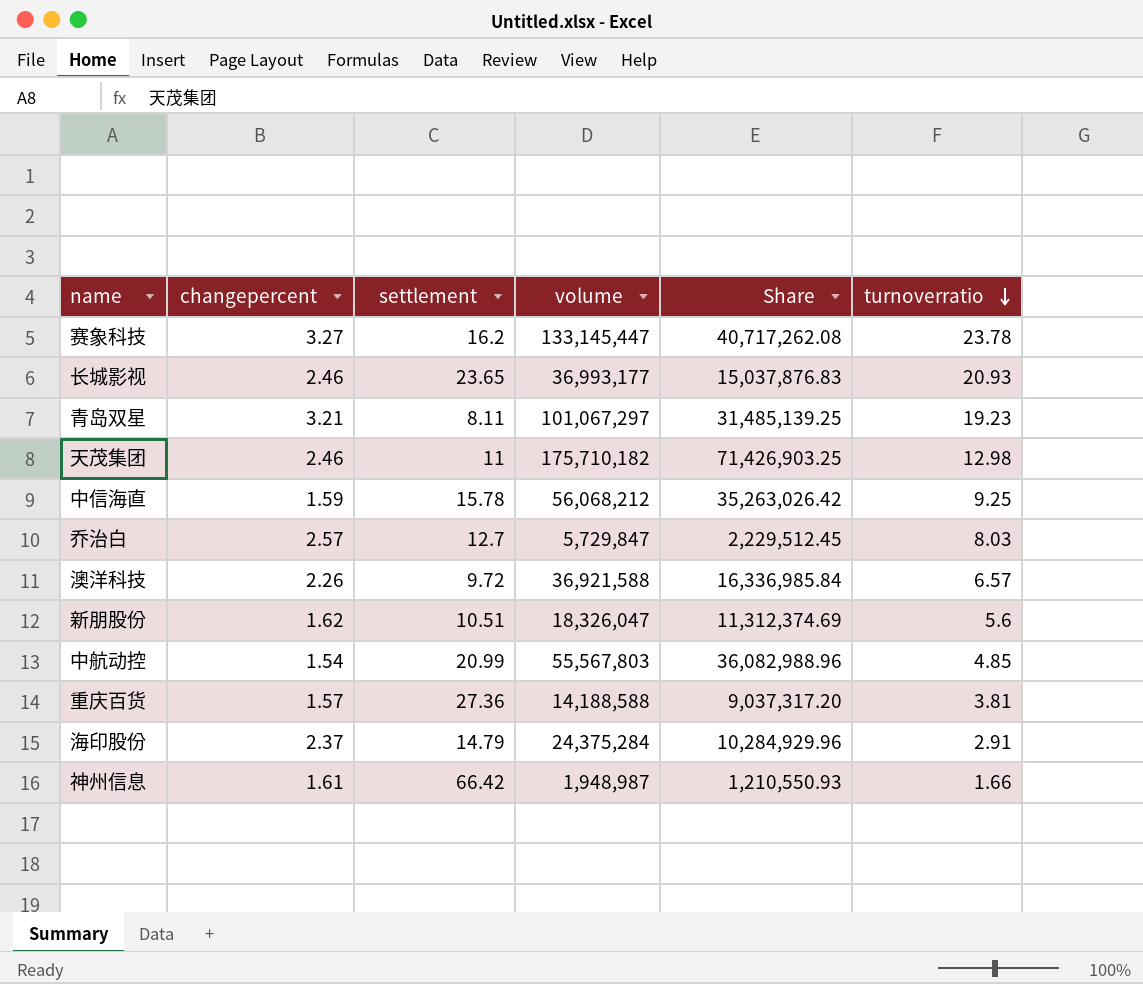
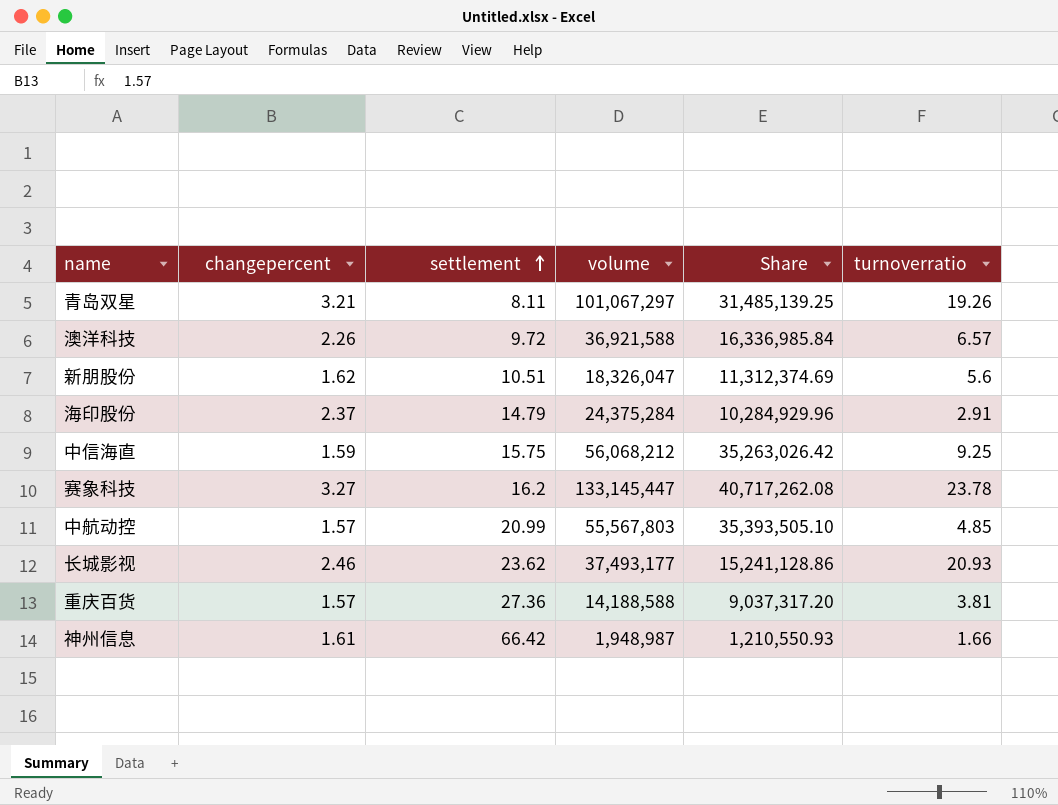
row order: turnoverratio descending -> settlement ascending
row 天茂集团: 2.46 | 11 | 175,710,182 | 71,426,903.25 | 12.98 -> none
row 乔治白: 2.57 | 12.7 | 5,729,847 | 2,229,512.45 | 8.03 -> none
青岛双星 | turnoverratio: 19.23 -> 19.26
中信海直 | settlement: 15.78 -> 15.75
中航动控 | changepercent: 1.54 -> 1.57
中航动控 | Share: 36,082,988.96 -> 35,393,505.10
长城影视 | settlement: 23.65 -> 23.62
长城影视 | volume: 36,993,177 -> 37,493,177
长城影视 | Share: 15,037,876.83 -> 15,241,128.86

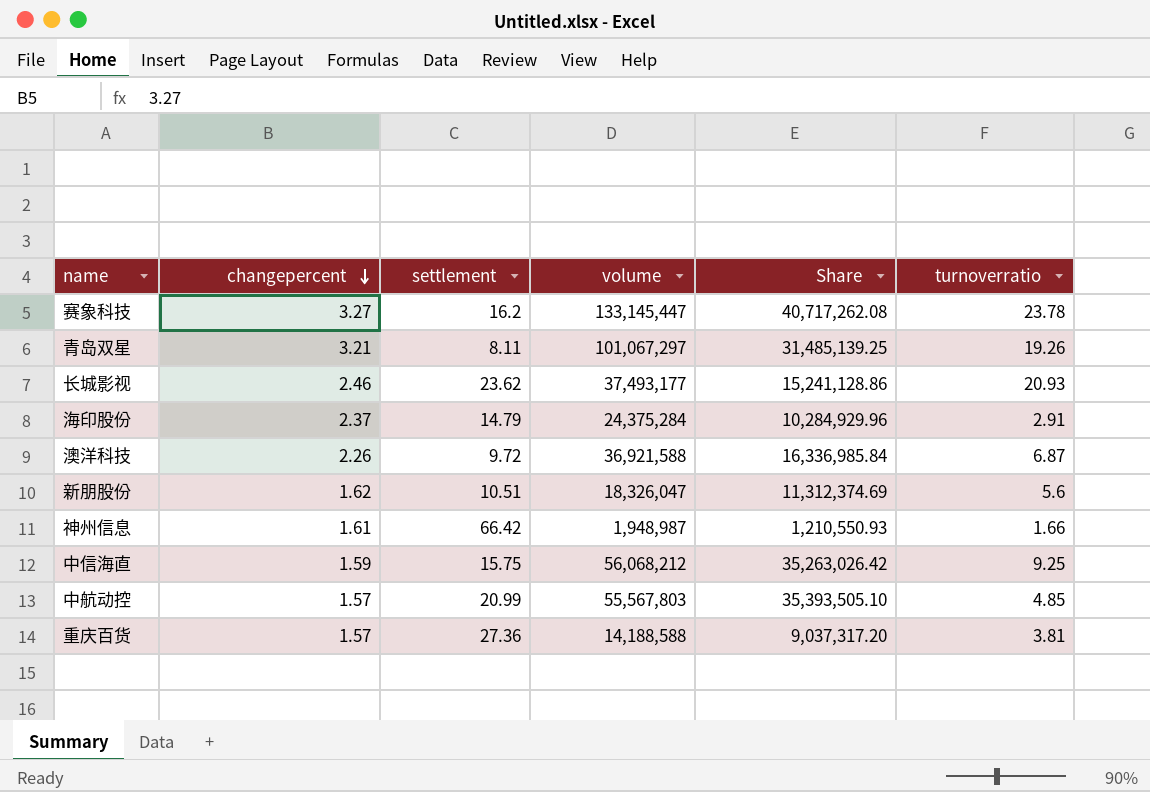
row order: settlement ascending -> changepercent descending
澳洋科技 | turnoverratio: 6.57 -> 6.87

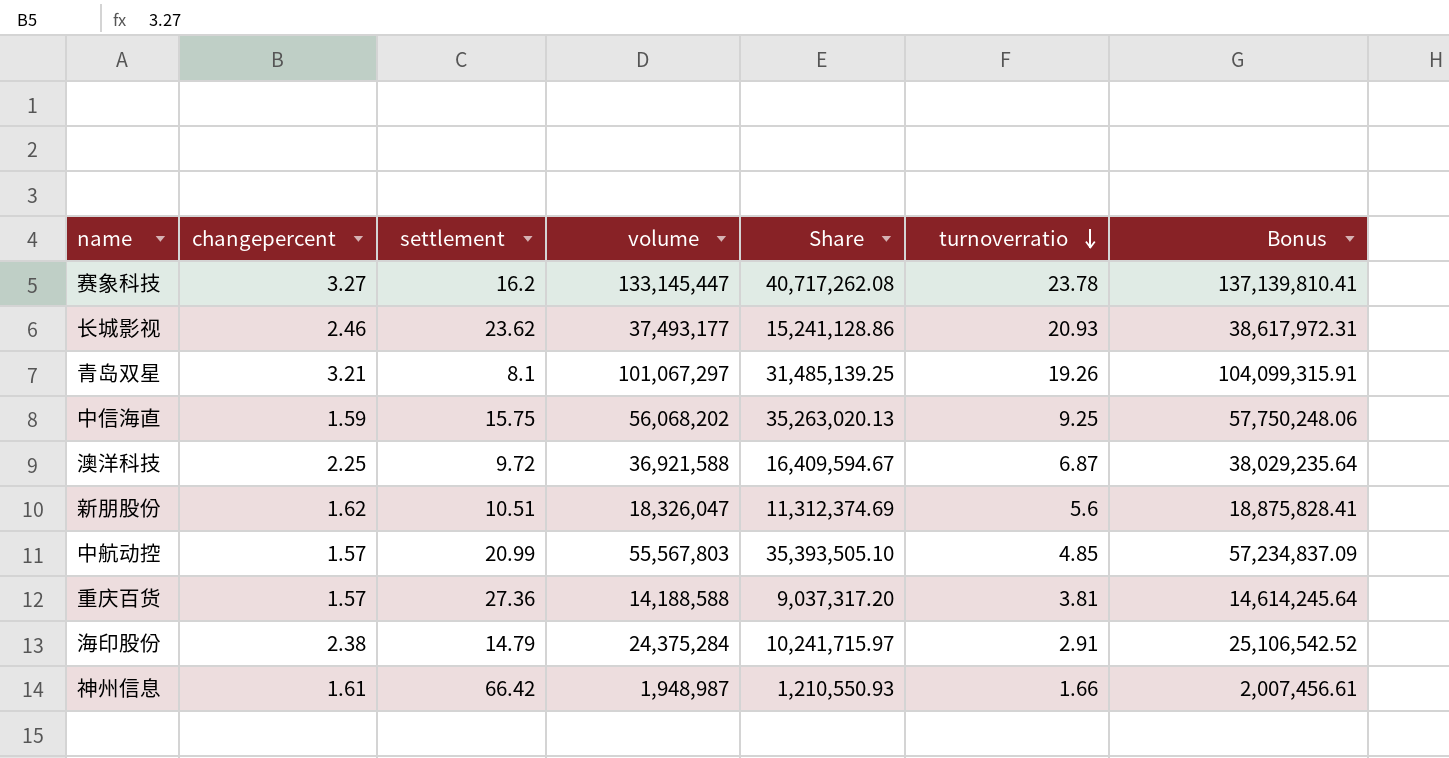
row order: changepercent descending -> turnoverratio descending
column Bonus | formula: none -> [volume] * 1.03
青岛双星 | settlement: 8.11 -> 8.1
中信海直 | volume: 56,068,212 -> 56,068,202
中信海直 | Share: 35,263,026.42 -> 35,263,020.13
澳洋科技 | changepercent: 2.26 -> 2.25
澳洋科技 | Share: 16,336,985.84 -> 16,409,594.67
海印股份 | changepercent: 2.37 -> 2.38
海印股份 | Share: 10,284,929.96 -> 10,241,715.97

